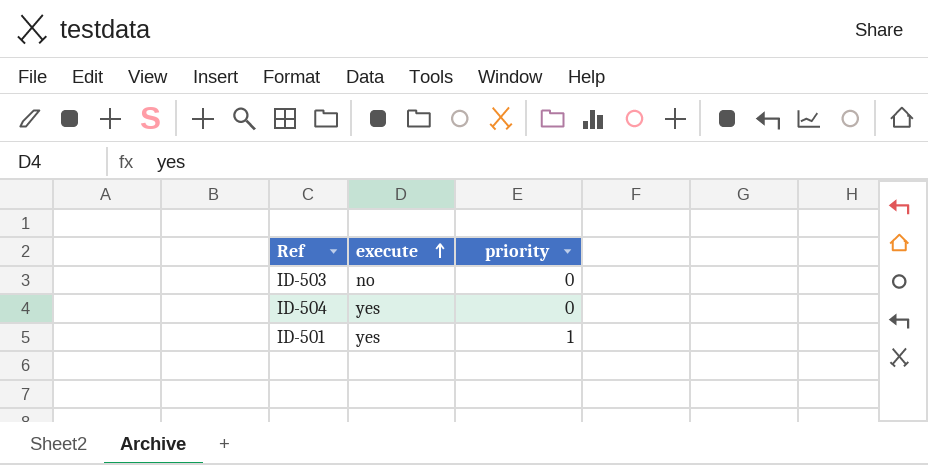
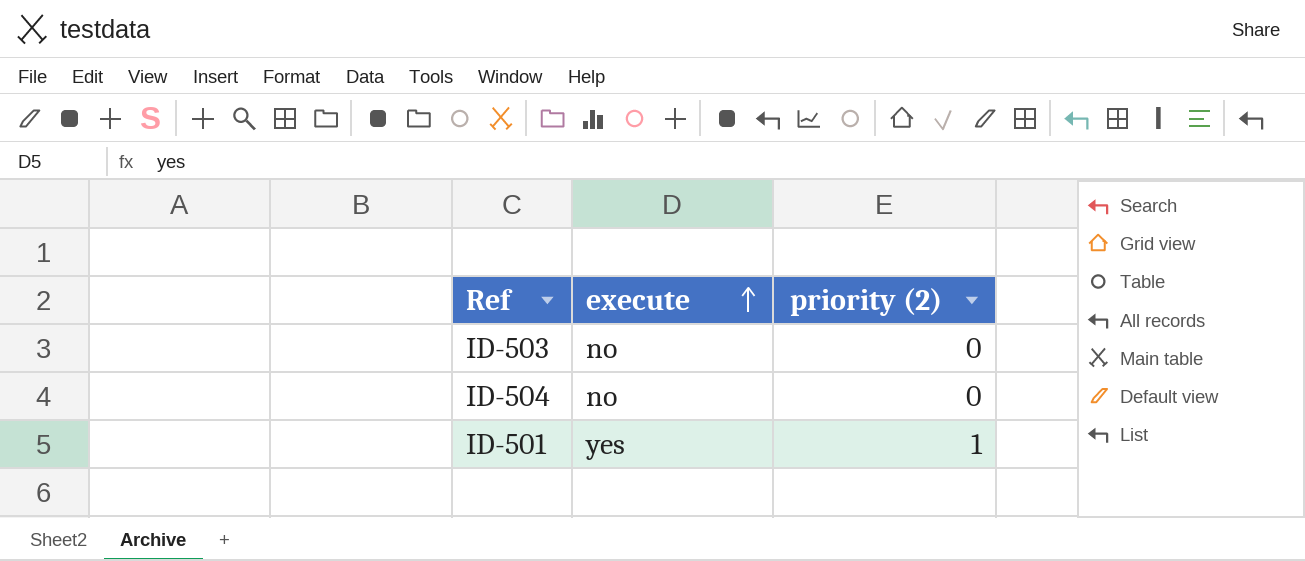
column name: priority -> priority (2)
ID-504 | execute: yes -> no

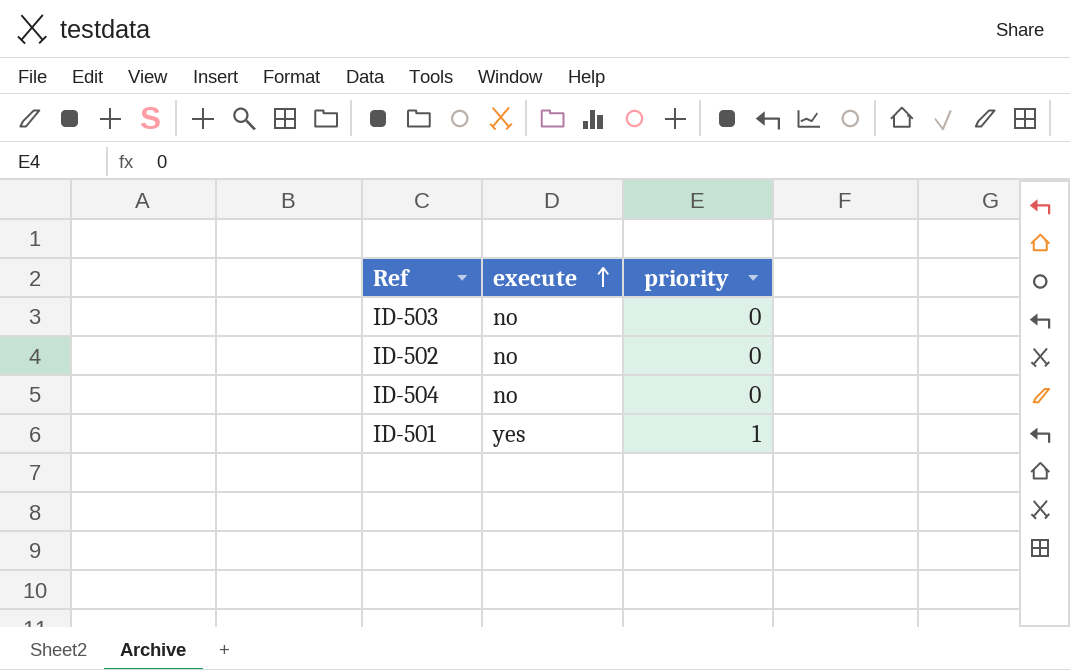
column name: priority (2) -> priority
row ID-502: none -> no | 0

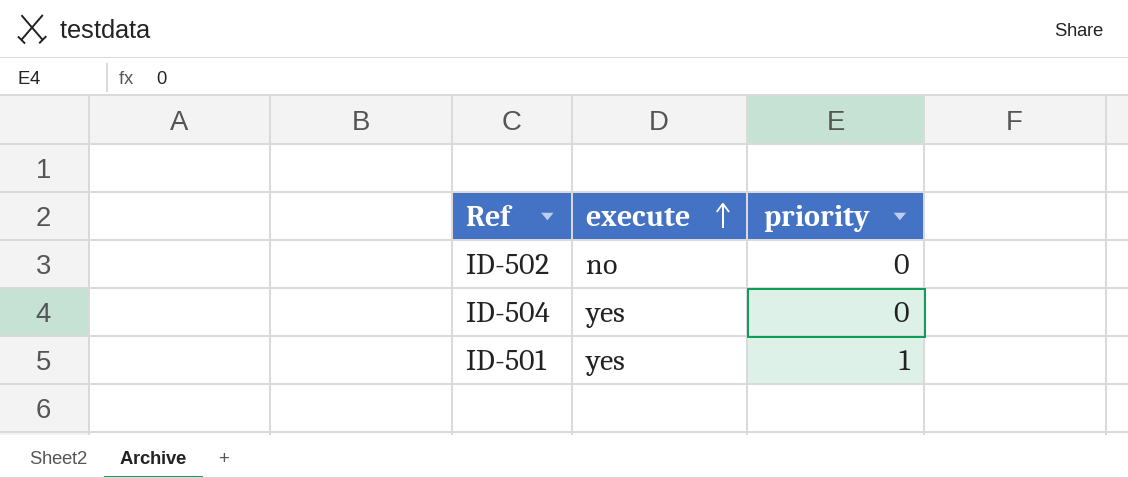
row ID-503: no | 0 -> none
ID-504 | execute: no -> yes

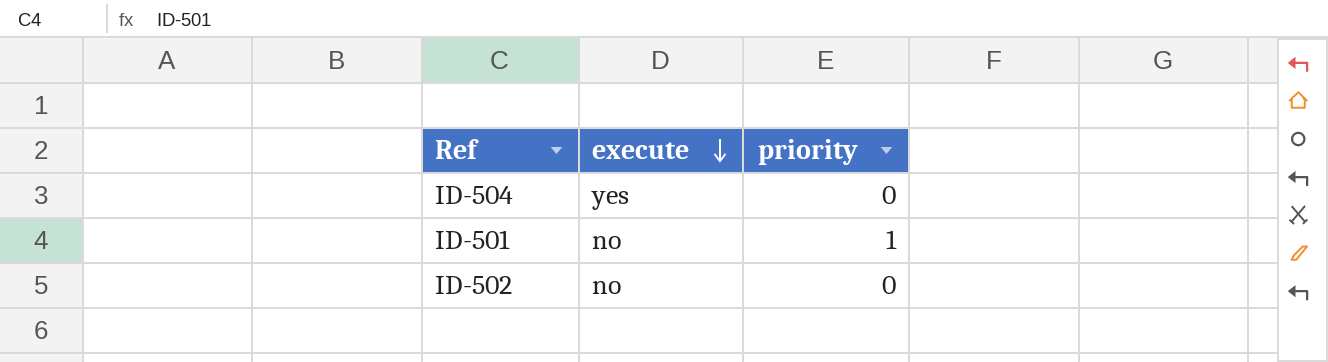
row order: execute ascending -> execute descending
ID-501 | execute: yes -> no

